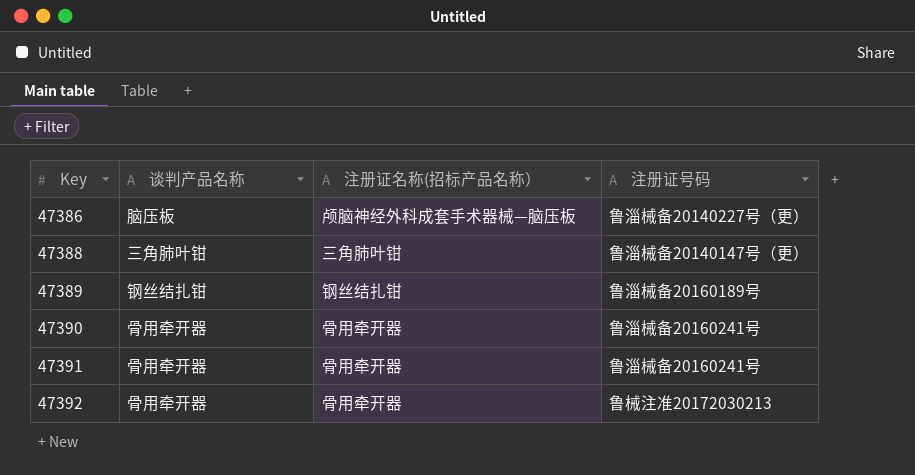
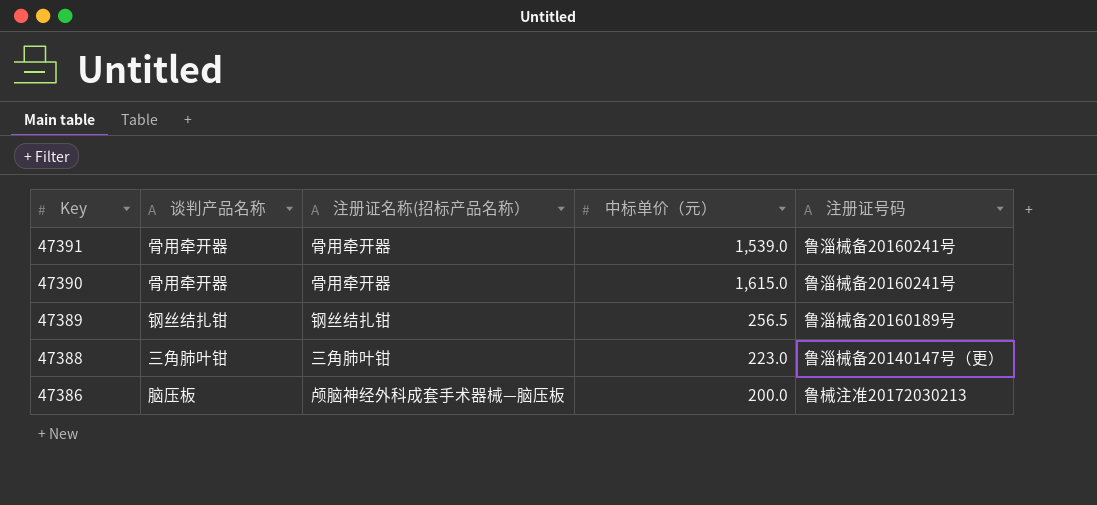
row order: Key ascending -> Key descending
column 中标单价（元） | position: none -> 4
row 47392: 骨用牵开器 | 骨用牵开器 | 鲁械注准20172030213 -> none
47386 | 注册证号码: 鲁淄械备20140227号（更） -> 鲁械注准20172030213

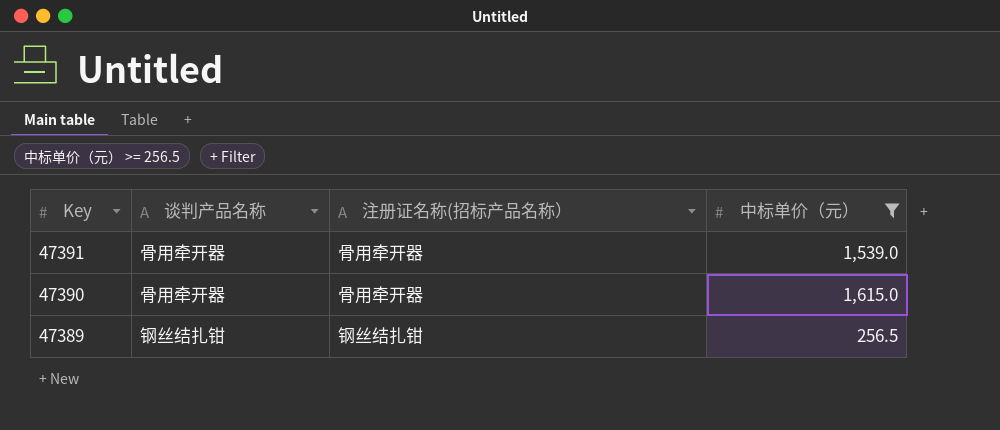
filter: none -> 中标单价（元） >= 256.5
column 注册证号码 | position: 5 -> none

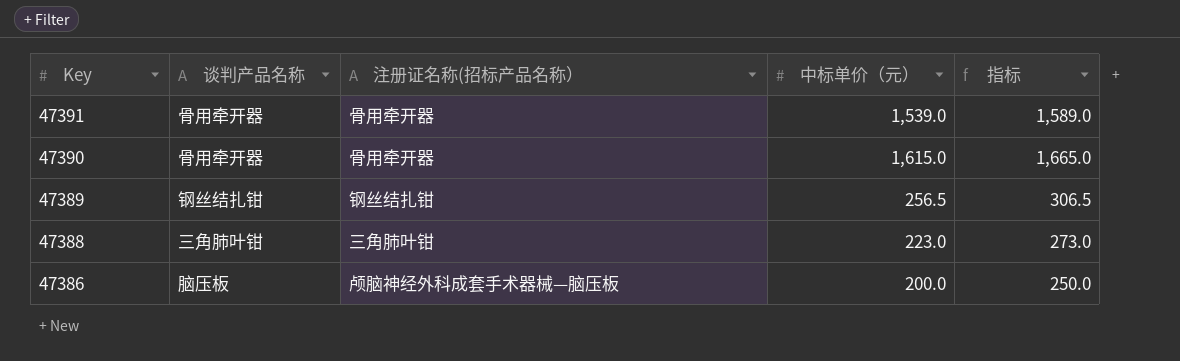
filter: 中标单价（元） >= 256.5 -> none
column 指标 | formula: none -> [中标单价（元）] + 50

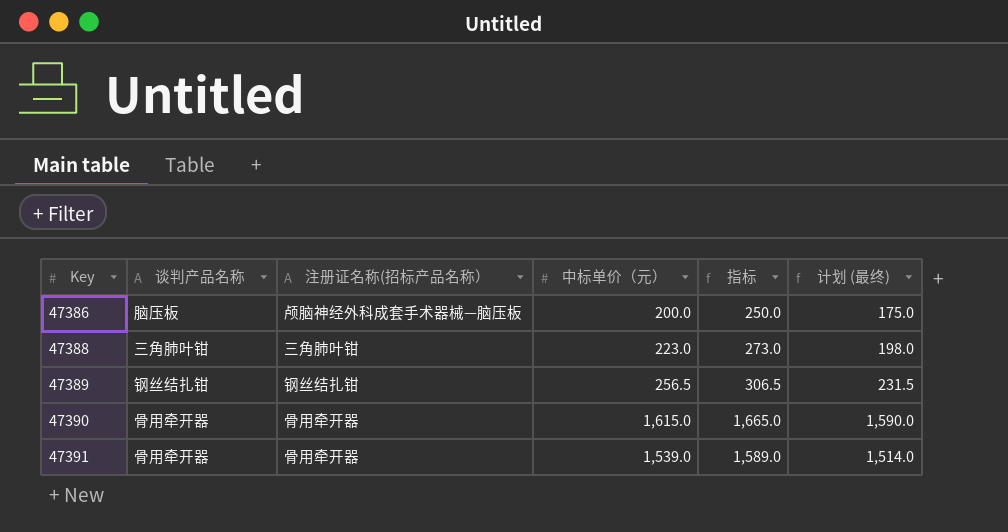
row order: Key descending -> Key ascending
column 计划 (最终) | formula: none -> [中标单价（元）] - 25

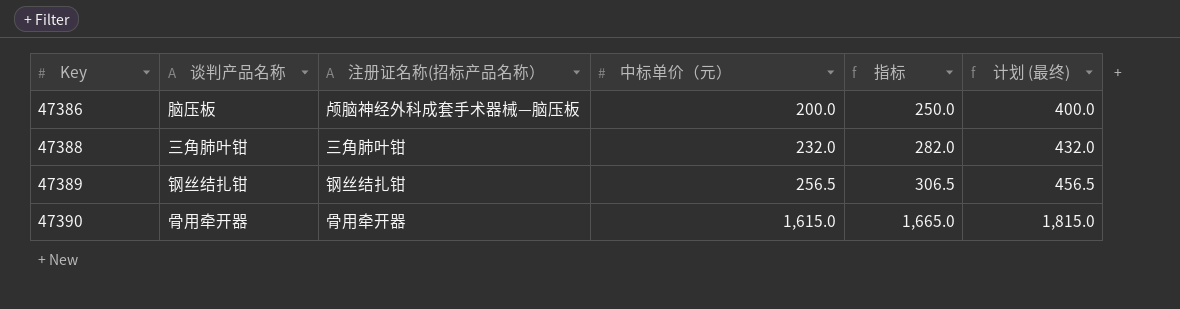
column 计划 (最终) | formula: [中标单价（元）] - 25 -> [中标单价（元）] + 200
row 47391: 骨用牵开器 | 骨用牵开器 | 1,539.0 | 1,589.0 | 1,514.0 -> none
47388 | 中标单价（元）: 223.0 -> 232.0
47388 | 指标: 273.0 -> 282.0

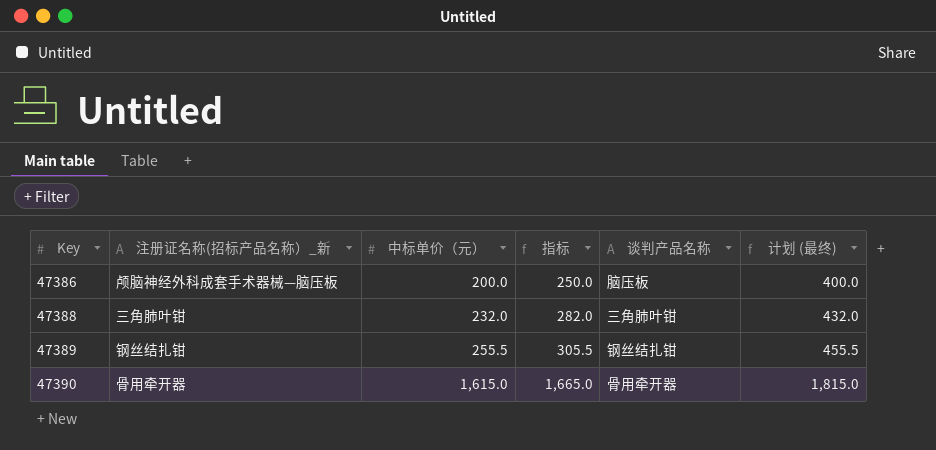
column name: 注册证名称(招标产品名称） -> 注册证名称(招标产品名称）_新
column 谈判产品名称 | position: 2 -> 5
47389 | 中标单价（元）: 256.5 -> 255.5
47389 | 指标: 306.5 -> 305.5
47389 | 计划 (最终): 456.5 -> 455.5

